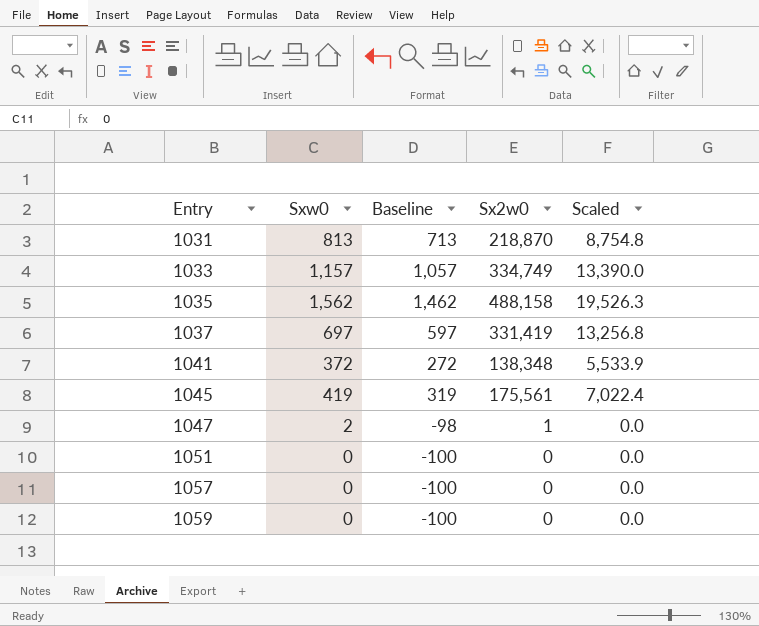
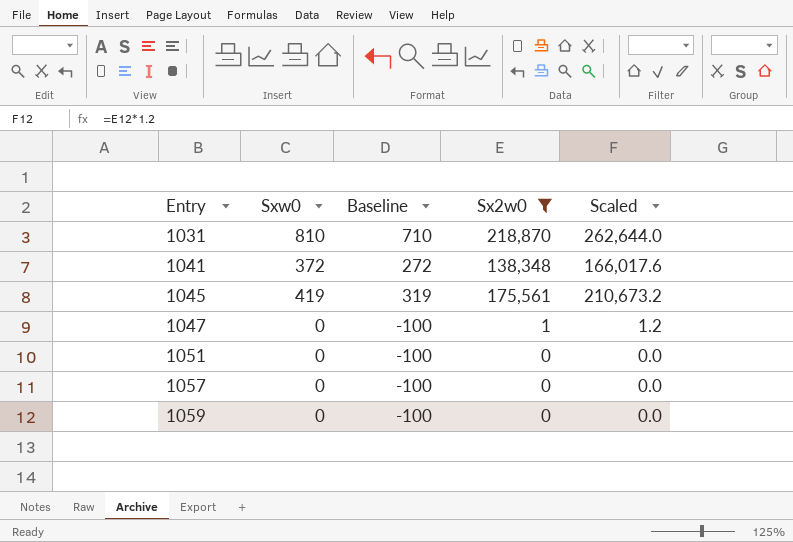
filter: none -> Sx2w0 <= 218,870
column Scaled | formula: [Sx2w0] * 0.04 -> [Sx2w0] * 1.2
1031 | Sxw0: 813 -> 810
1031 | Baseline: 713 -> 710
1047 | Sxw0: 2 -> 0
1047 | Baseline: -98 -> -100

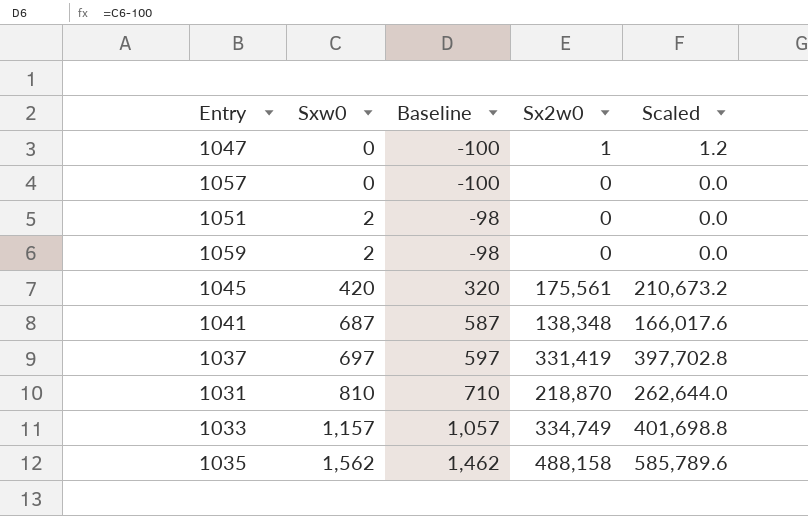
filter: Sx2w0 <= 218,870 -> none
row order: Entry ascending -> Sxw0 ascending
1051 | Sxw0: 0 -> 2
1051 | Baseline: -100 -> -98
1059 | Sxw0: 0 -> 2
1059 | Baseline: -100 -> -98
1045 | Sxw0: 419 -> 420
1045 | Baseline: 319 -> 320
1041 | Sxw0: 372 -> 687
1041 | Baseline: 272 -> 587

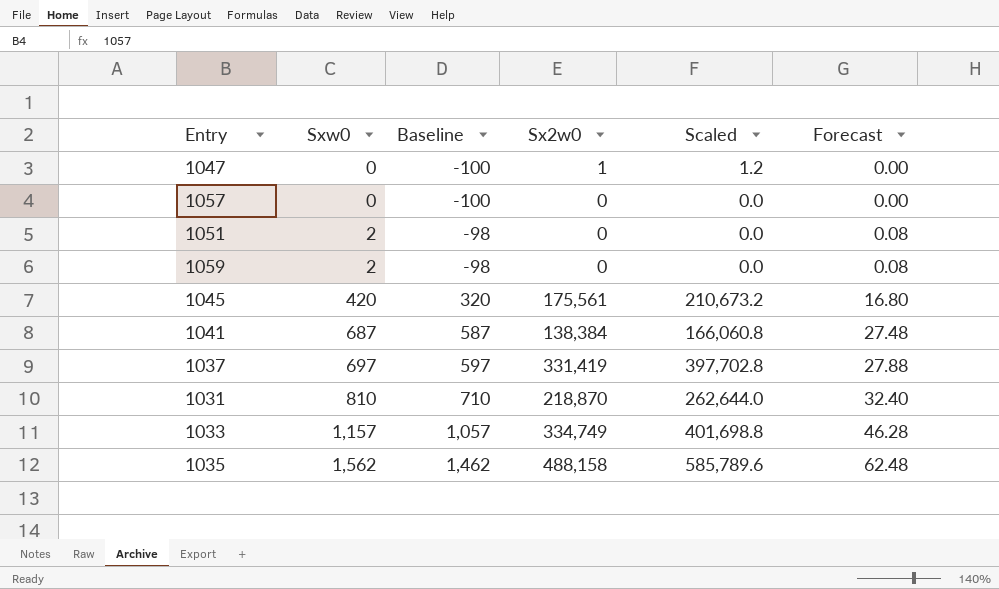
column Forecast | formula: none -> [Sxw0] * 0.04
1041 | Sx2w0: 138,348 -> 138,384
1041 | Scaled: 166,017.6 -> 166,060.8

